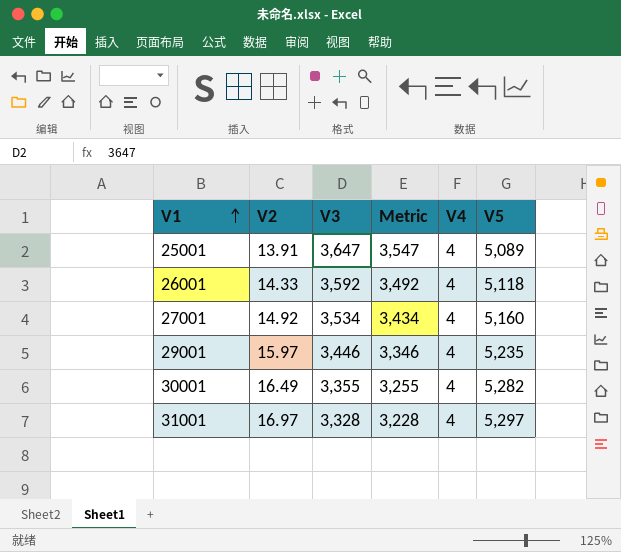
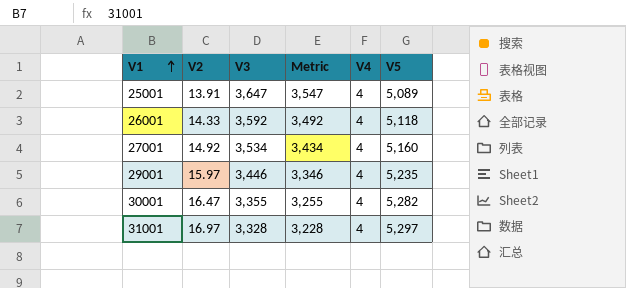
30001 | V2: 16.49 -> 16.47

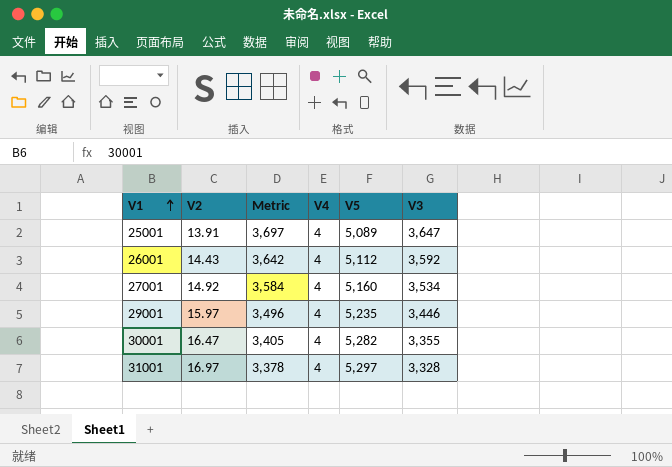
column Metric | formula: [V3] - 100 -> [V3] + 50
column V3 | position: 3 -> 6
26001 | V2: 14.33 -> 14.43
26001 | V5: 5,118 -> 5,112

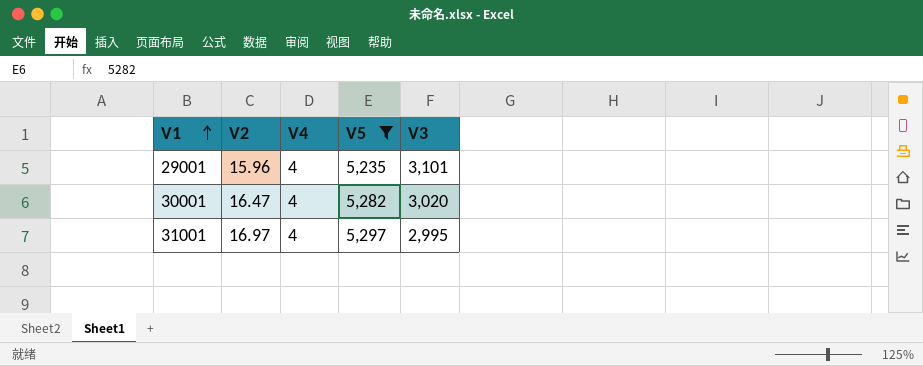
filter: none -> V5 >= 5,235
column Metric | formula: [V3] + 50 -> none
29001 | V2: 15.97 -> 15.96
29001 | V3: 3,446 -> 3,101
30001 | V3: 3,355 -> 3,020
31001 | V3: 3,328 -> 2,995

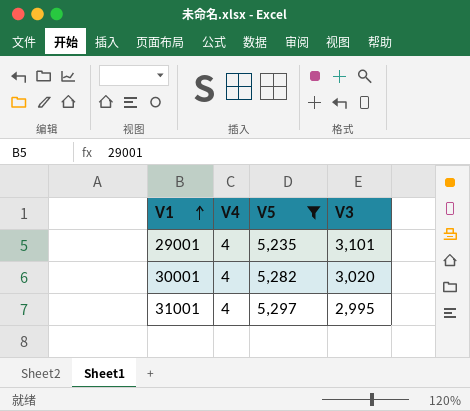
column V2 | position: 2 -> none

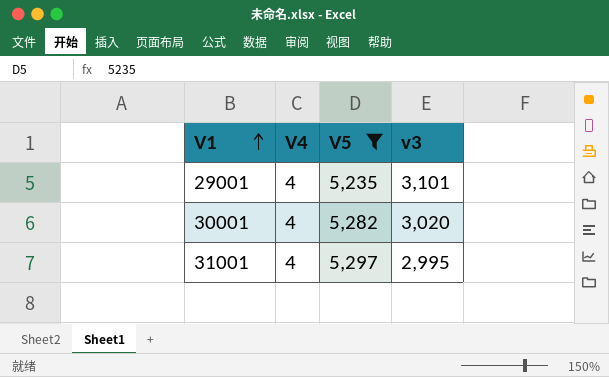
column name: V3 -> v3

